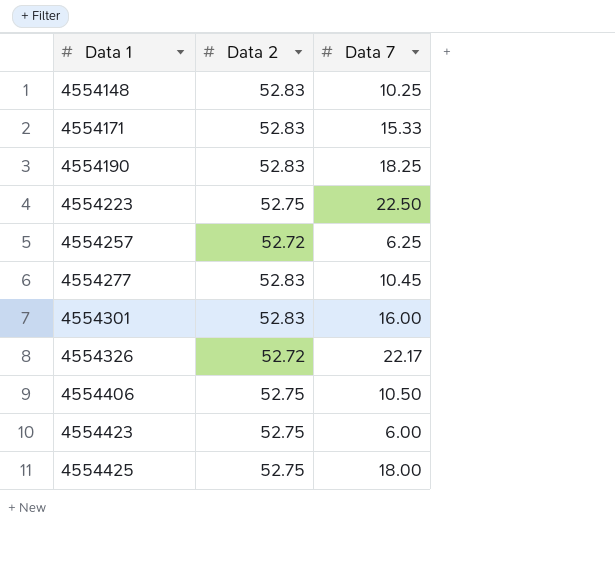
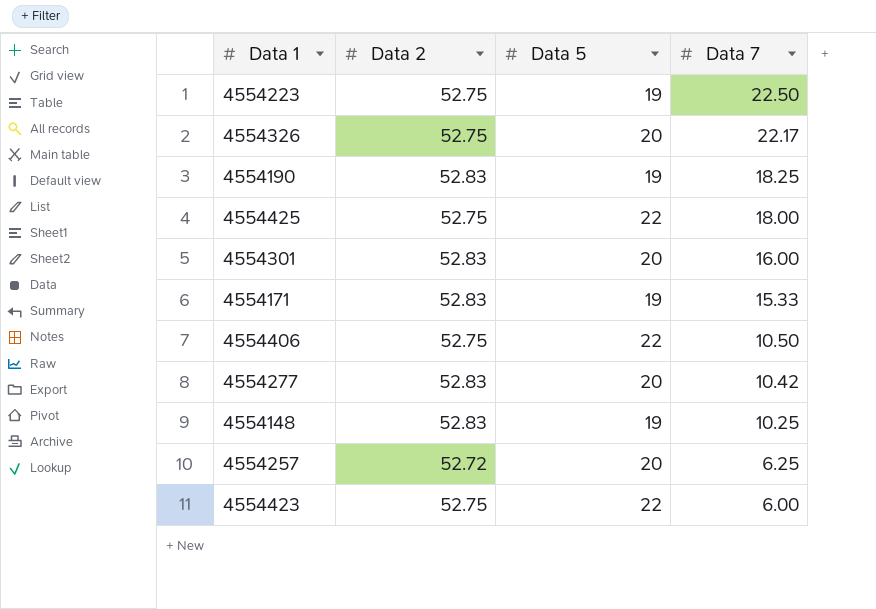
row order: Data 1 ascending -> Data 7 descending
column Data 5 | position: none -> 3
4554326 | Data 2: 52.72 -> 52.75
4554277 | Data 7: 10.45 -> 10.42

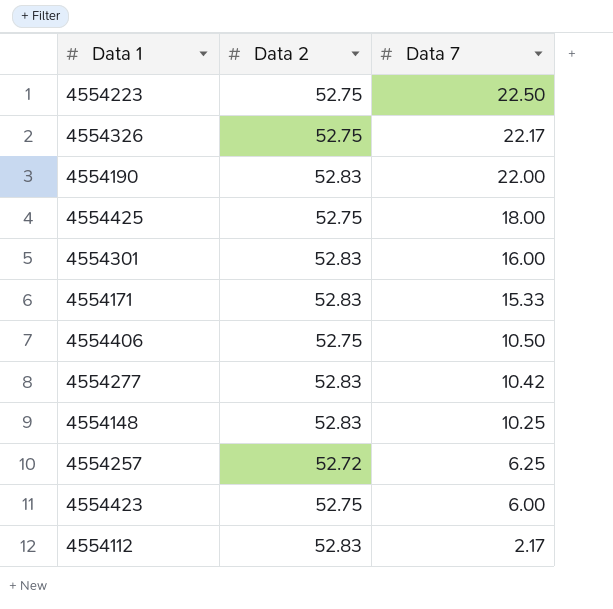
column Data 5 | position: 3 -> none
4554190 | Data 7: 18.25 -> 22.00
row 4554112: none -> 52.83 | 2.17

